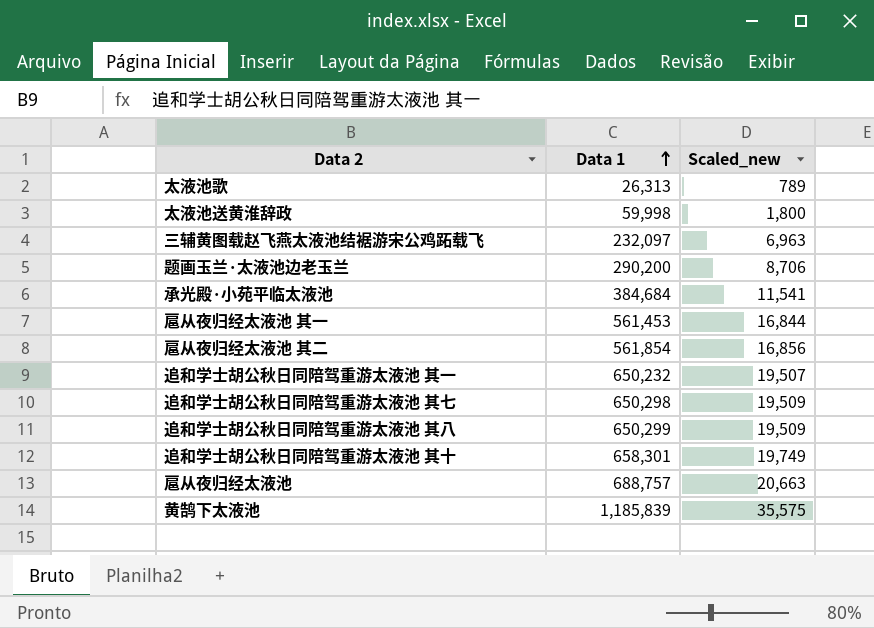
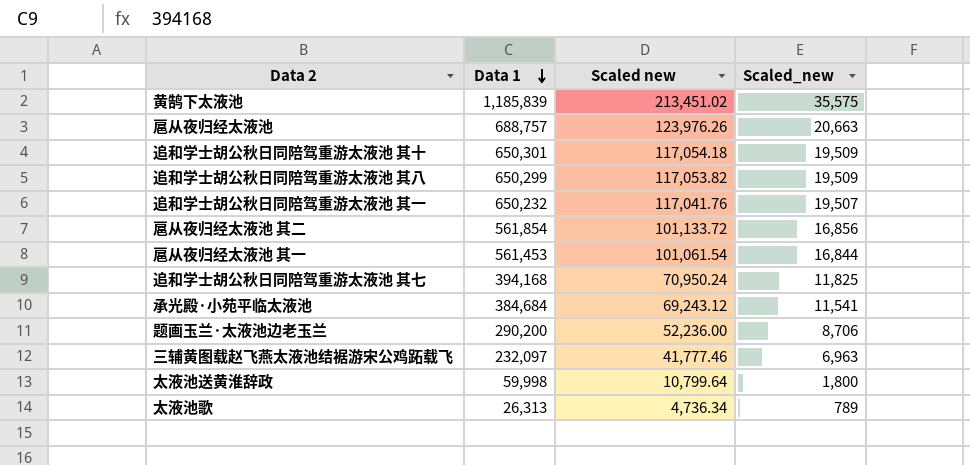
row order: Data 1 ascending -> Data 1 descending
column Scaled new | formula: none -> [Data 1] * 0.18
追和学士胡公秋日同陪驾重游太液池 其十 | Data 1: 658,301 -> 650,301
追和学士胡公秋日同陪驾重游太液池 其十 | Scaled_new: 19,749 -> 19,509
追和学士胡公秋日同陪驾重游太液池 其七 | Data 1: 650,298 -> 394,168
追和学士胡公秋日同陪驾重游太液池 其七 | Scaled_new: 19,509 -> 11,825

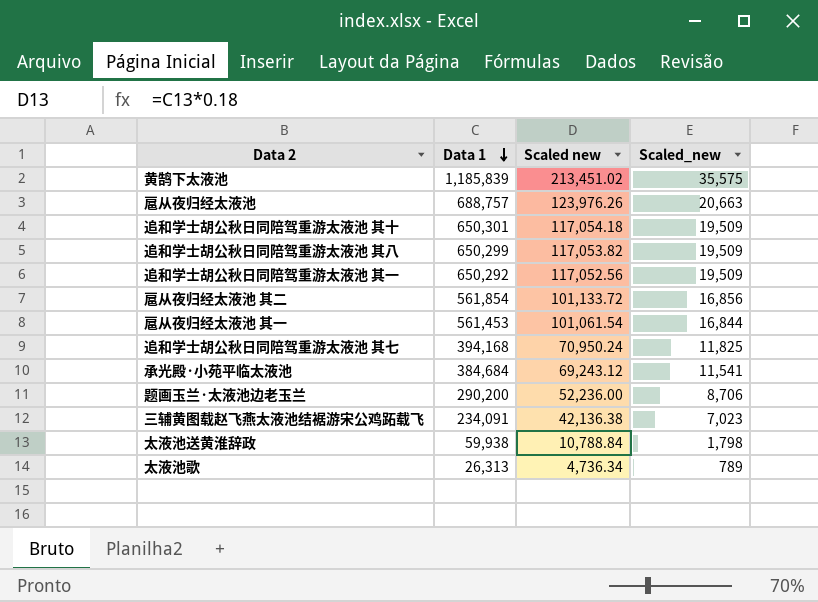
追和学士胡公秋日同陪驾重游太液池 其一 | Data 1: 650,232 -> 650,292
追和学士胡公秋日同陪驾重游太液池 其一 | Scaled new: 117,041.76 -> 117,052.56
追和学士胡公秋日同陪驾重游太液池 其一 | Scaled_new: 19,507 -> 19,509
三辅黄图载赵飞燕太液池结裾游宋公鸡跖载飞 | Data 1: 232,097 -> 234,091
三辅黄图载赵飞燕太液池结裾游宋公鸡跖载飞 | Scaled new: 41,777.46 -> 42,136.38
三辅黄图载赵飞燕太液池结裾游宋公鸡跖载飞 | Scaled_new: 6,963 -> 7,023
太液池送黄淮辞政 | Data 1: 59,998 -> 59,938
太液池送黄淮辞政 | Scaled new: 10,799.64 -> 10,788.84
太液池送黄淮辞政 | Scaled_new: 1,800 -> 1,798

